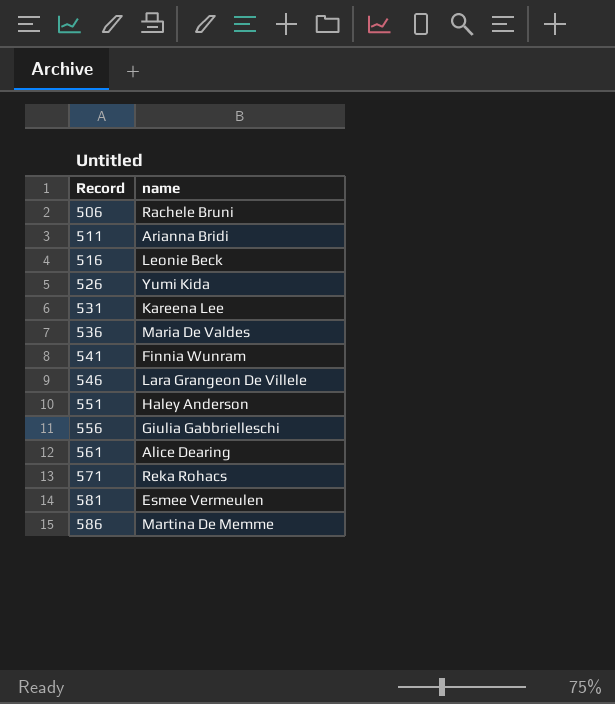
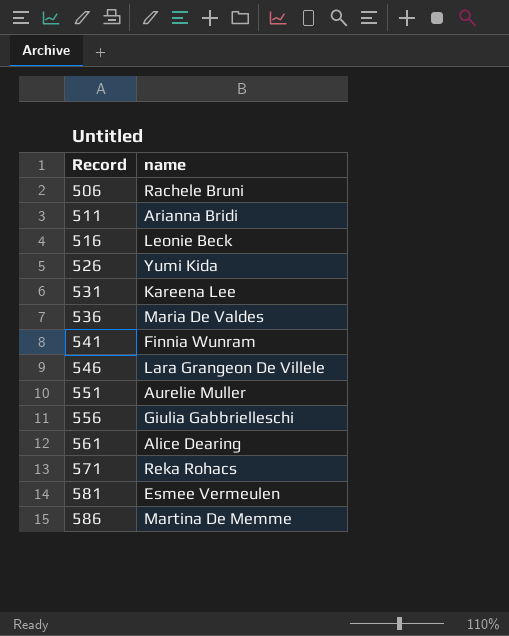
551 | name: Haley Anderson -> Aurelie Muller

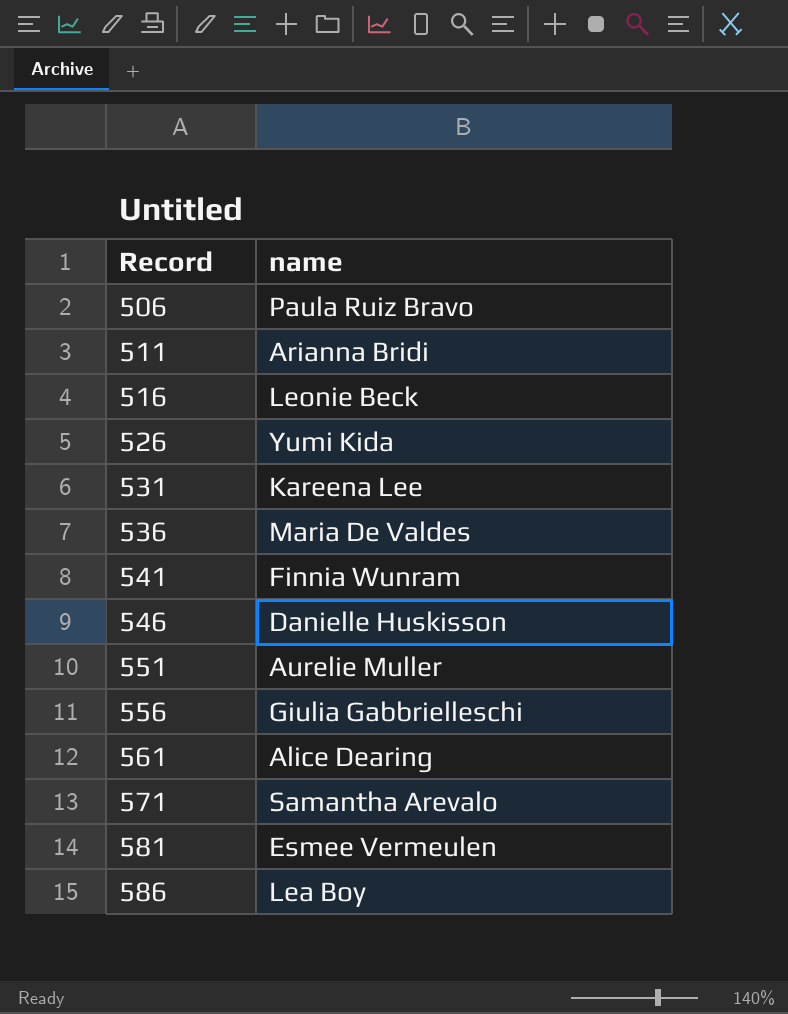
506 | name: Rachele Bruni -> Paula Ruiz Bravo
546 | name: Lara Grangeon De Villele -> Danielle Huskisson
571 | name: Reka Rohacs -> Samantha Arevalo
586 | name: Martina De Memme -> Lea Boy

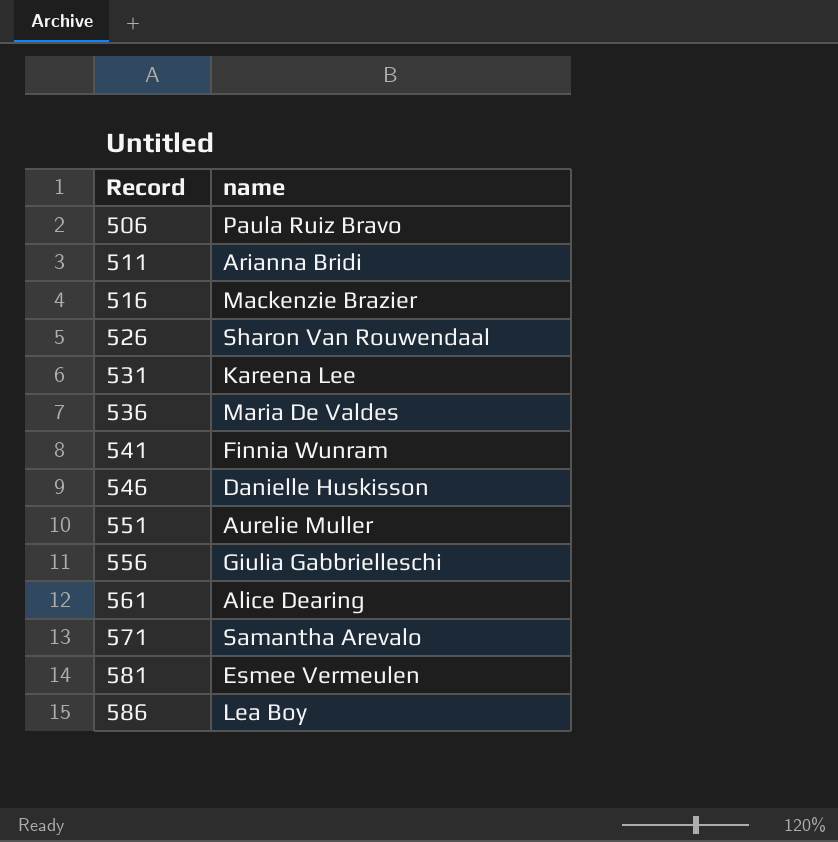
516 | name: Leonie Beck -> Mackenzie Brazier
526 | name: Yumi Kida -> Sharon Van Rouwendaal

